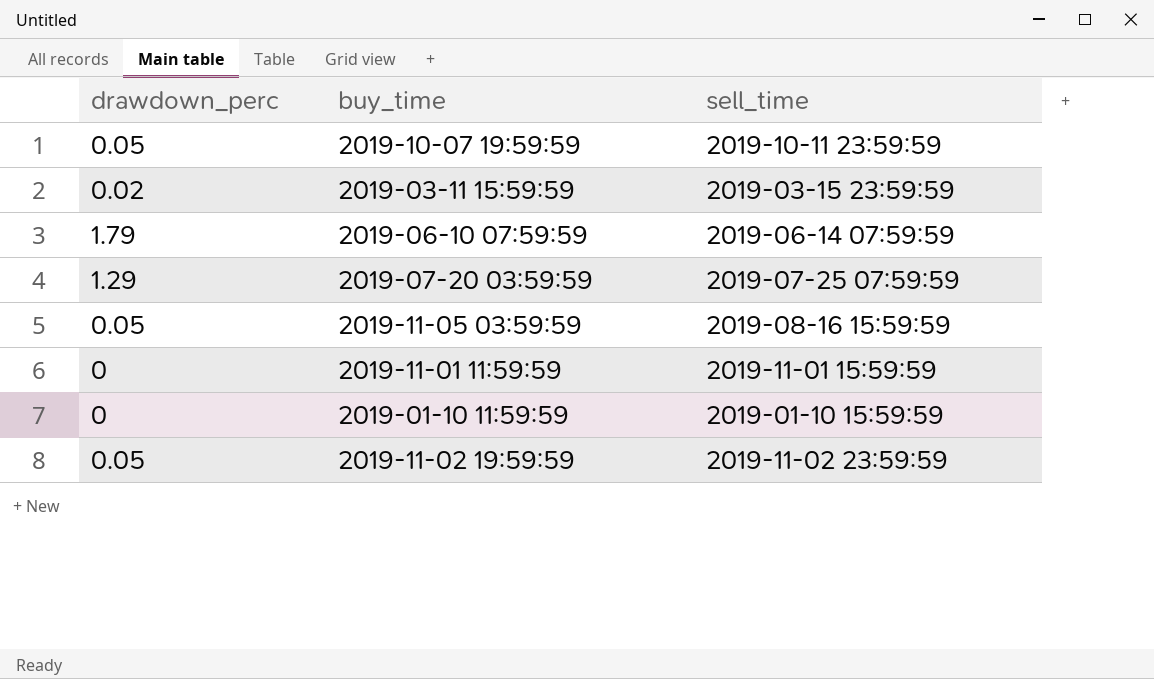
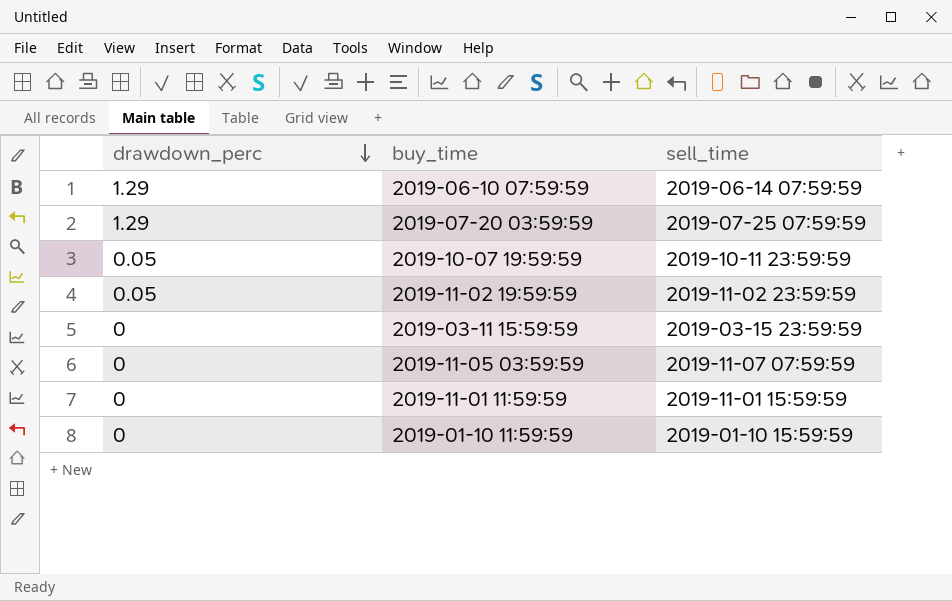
row order: none -> drawdown_perc descending
2019-06-10 07:59:59 | drawdown_perc: 1.79 -> 1.29
2019-03-11 15:59:59 | drawdown_perc: 0.02 -> 0
2019-11-05 03:59:59 | drawdown_perc: 0.05 -> 0
2019-11-05 03:59:59 | sell_time: 2019-08-16 15:59:59 -> 2019-11-07 07:59:59

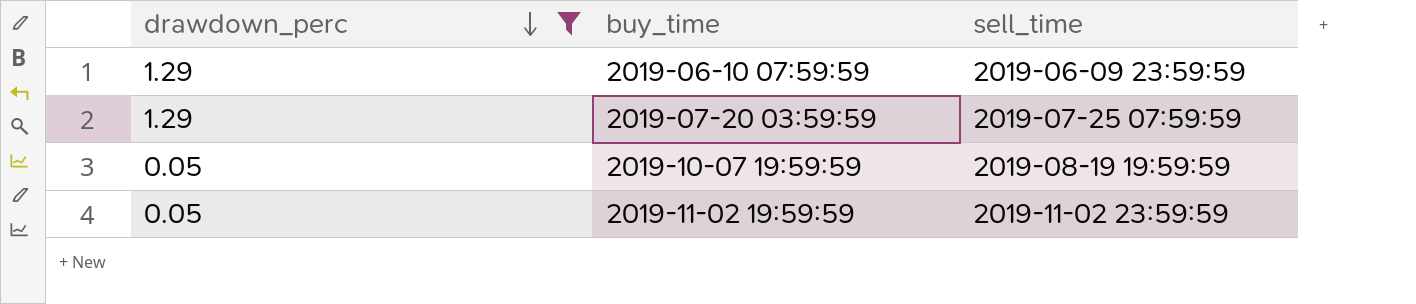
filter: none -> drawdown_perc != 0
2019-06-10 07:59:59 | sell_time: 2019-06-14 07:59:59 -> 2019-06-09 23:59:59
2019-10-07 19:59:59 | sell_time: 2019-10-11 23:59:59 -> 2019-08-19 19:59:59

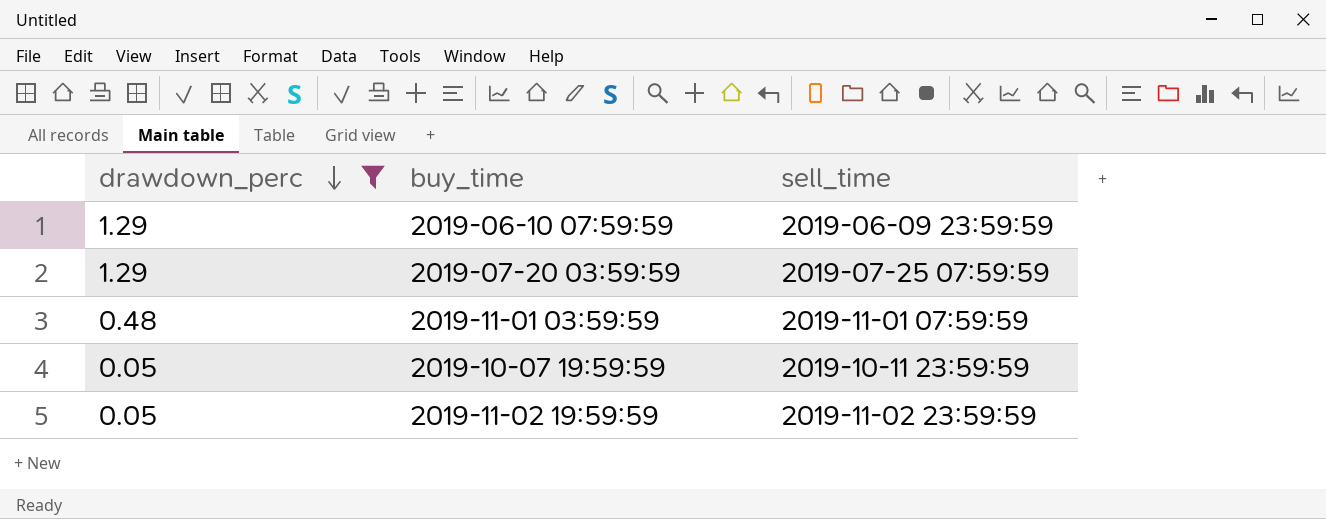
row 2019-11-01 03:59:59: none -> 0.48 | 2019-11-01 07:59:59
2019-10-07 19:59:59 | sell_time: 2019-08-19 19:59:59 -> 2019-10-11 23:59:59

